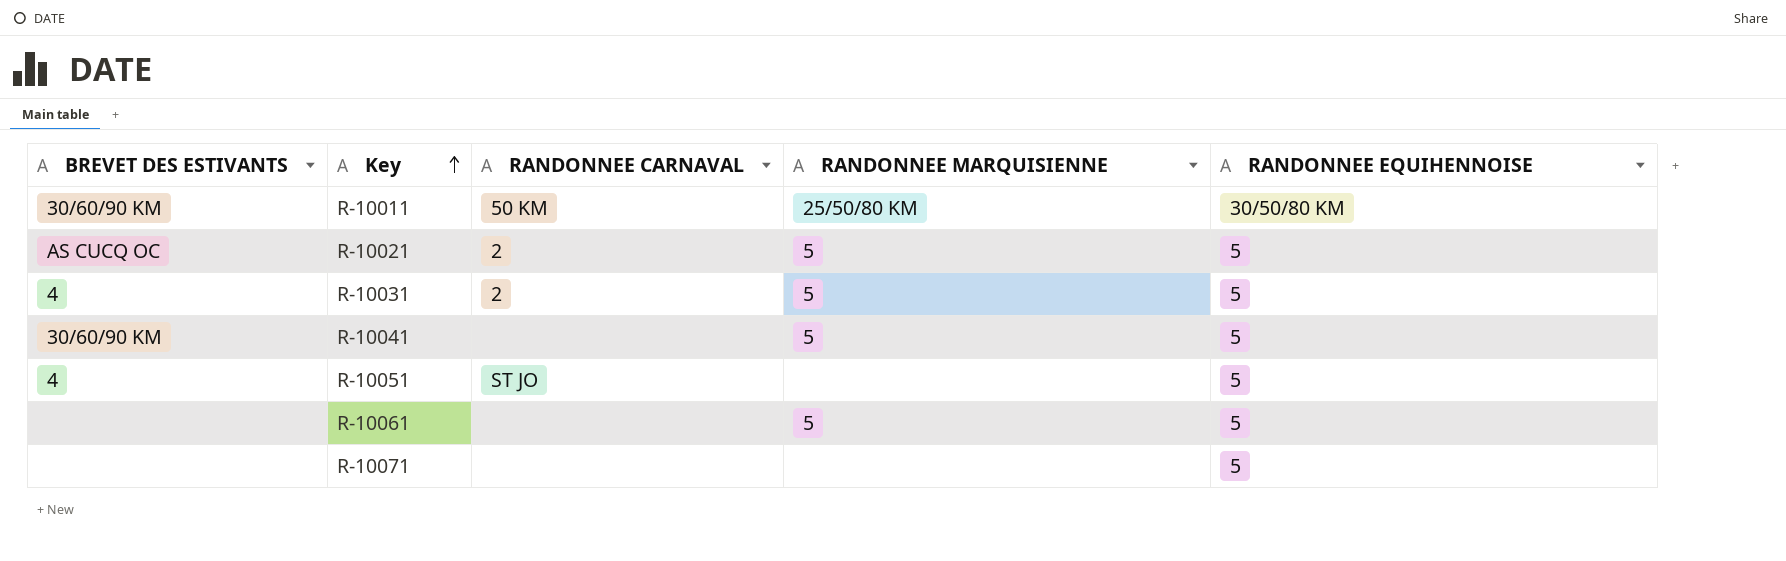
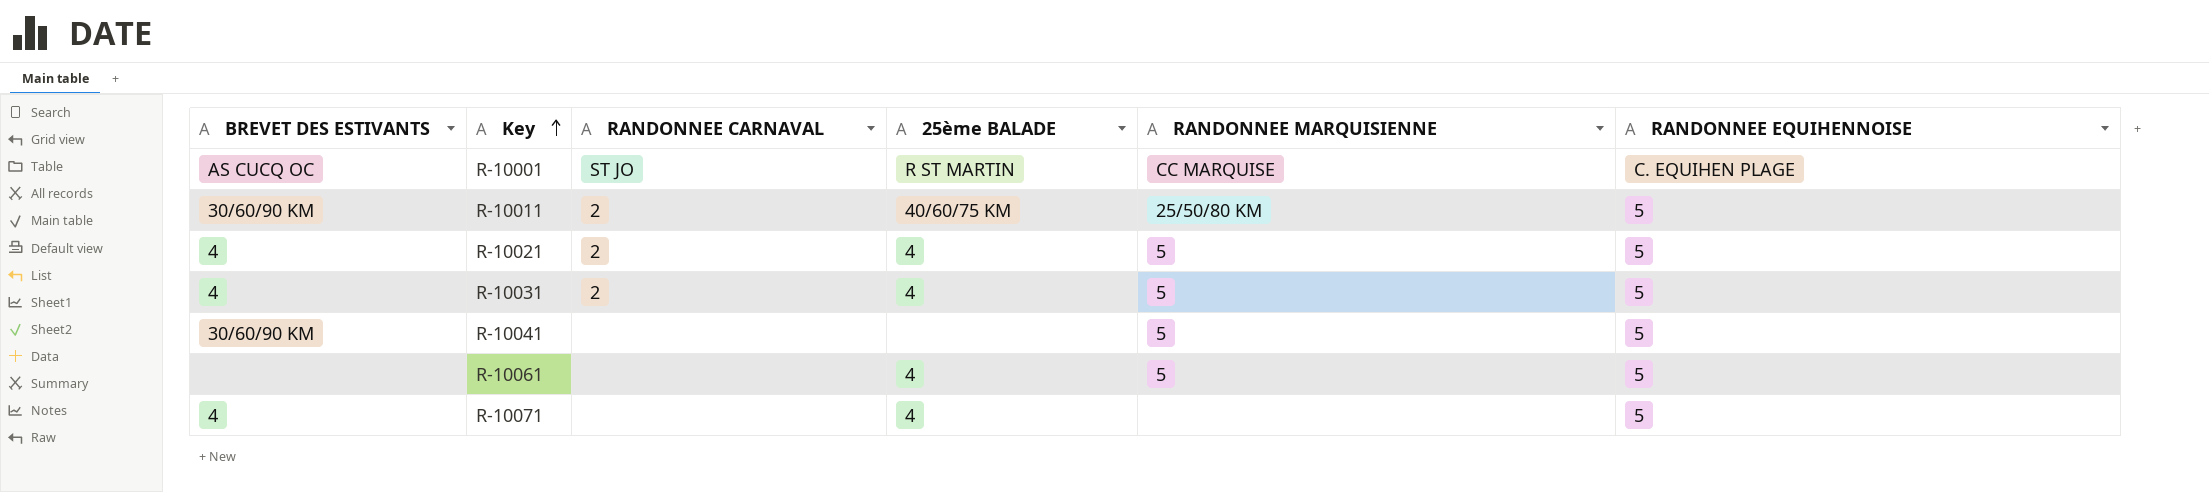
column 25ème BALADE | position: none -> 4
row R-10051: 4 | ST JO | none | 5 -> none
row R-10001: none -> AS CUCQ OC | ST JO | R ST MARTIN | CC MARQUISE | C. EQUIHEN PLAGE
R-10011 | RANDONNEE CARNAVAL: 50 KM -> 2
R-10011 | RANDONNEE EQUIHENNOISE: 30/50/80 KM -> 5
R-10021 | BREVET DES ESTIVANTS: AS CUCQ OC -> 4
R-10071 | BREVET DES ESTIVANTS: none -> 4

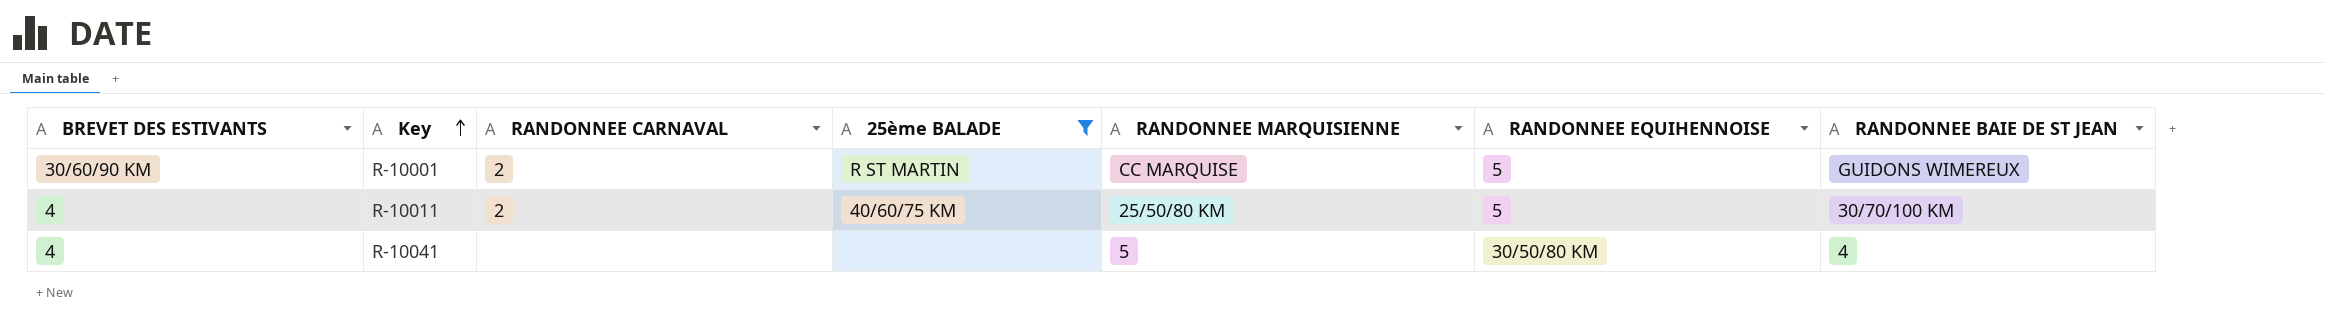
filter: none -> 25ème BALADE != 4
column RANDONNEE BAIE DE ST JEAN | position: none -> 7
R-10001 | BREVET DES ESTIVANTS: AS CUCQ OC -> 30/60/90 KM
R-10001 | RANDONNEE CARNAVAL: ST JO -> 2
R-10001 | RANDONNEE EQUIHENNOISE: C. EQUIHEN PLAGE -> 5
R-10011 | BREVET DES ESTIVANTS: 30/60/90 KM -> 4
R-10041 | BREVET DES ESTIVANTS: 30/60/90 KM -> 4
R-10041 | RANDONNEE EQUIHENNOISE: 5 -> 30/50/80 KM

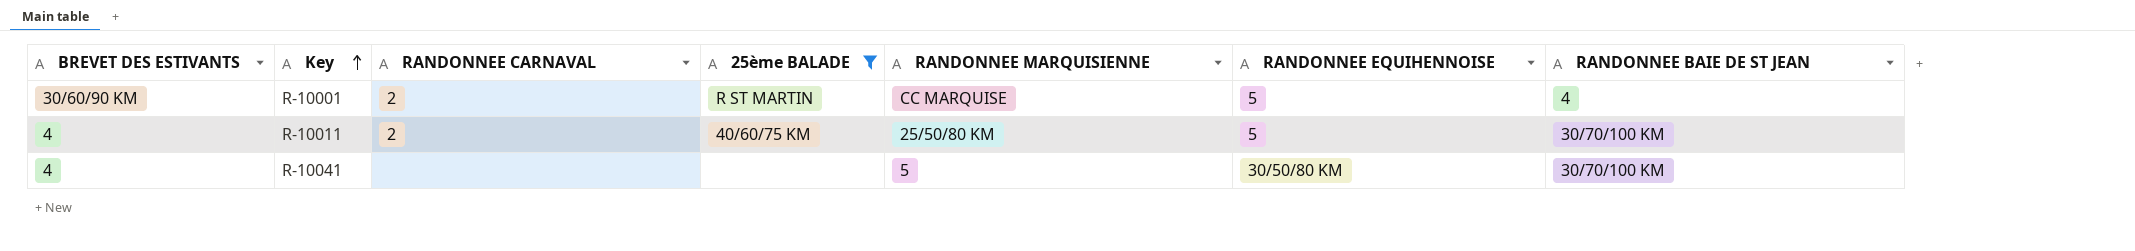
R-10001 | RANDONNEE BAIE DE ST JEAN: GUIDONS WIMEREUX -> 4
R-10041 | RANDONNEE BAIE DE ST JEAN: 4 -> 30/70/100 KM

